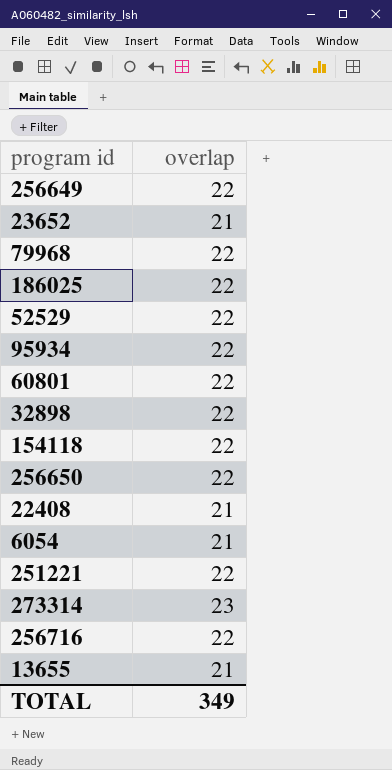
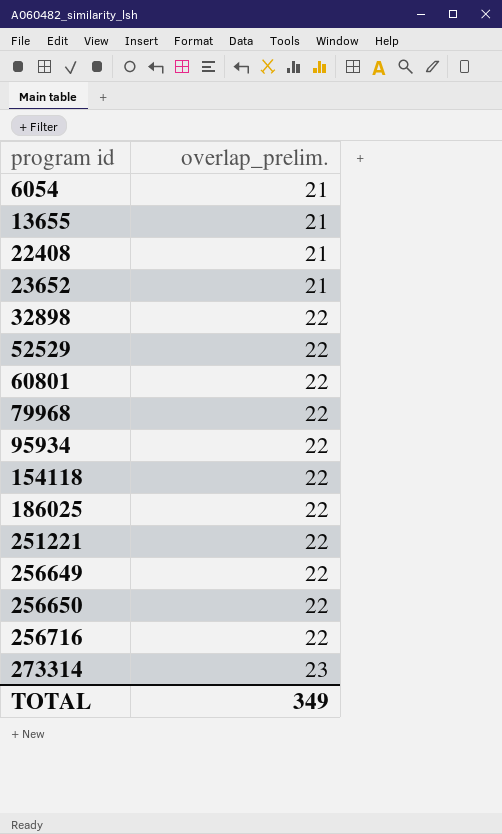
row order: none -> program id ascending
column name: overlap -> overlap_prelim.

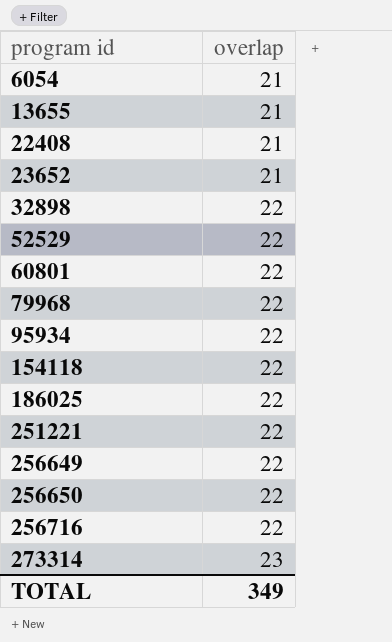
column name: overlap_prelim. -> overlap

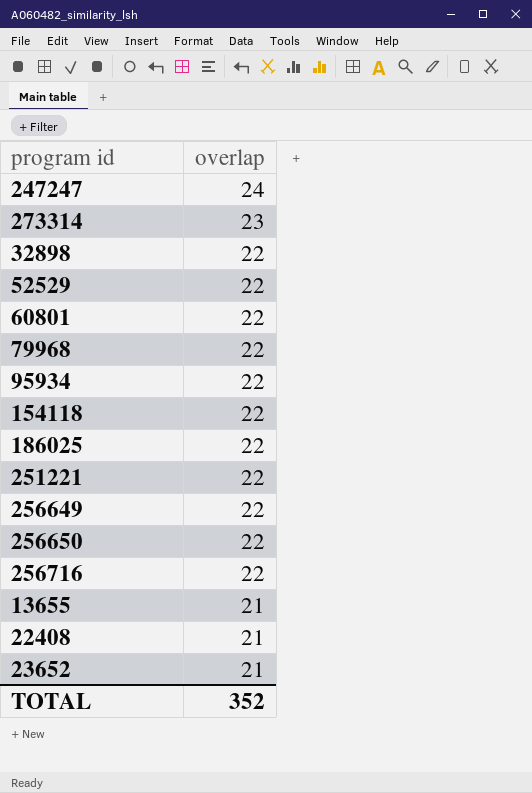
row order: program id ascending -> overlap descending
row 6054: 21 -> none
row 247247: none -> 24
TOTAL | overlap: 349 -> 352

